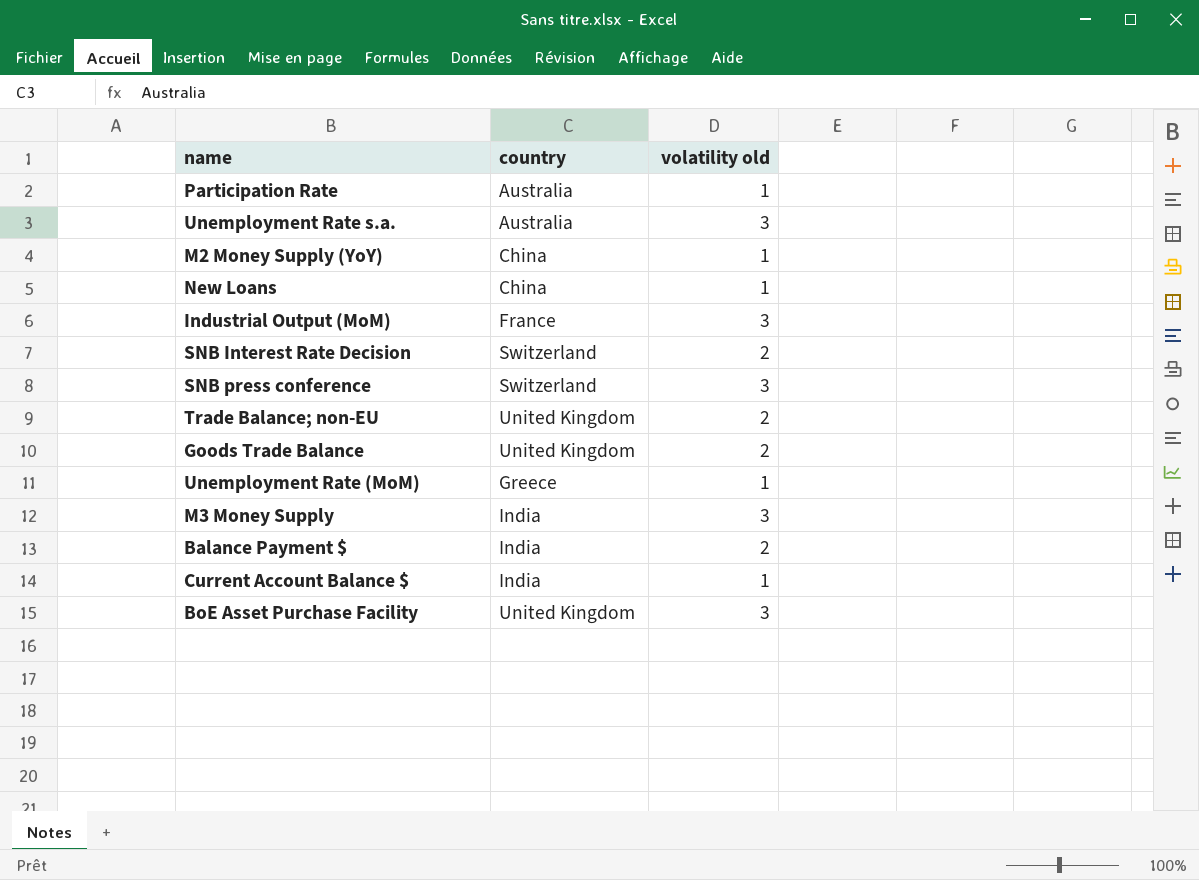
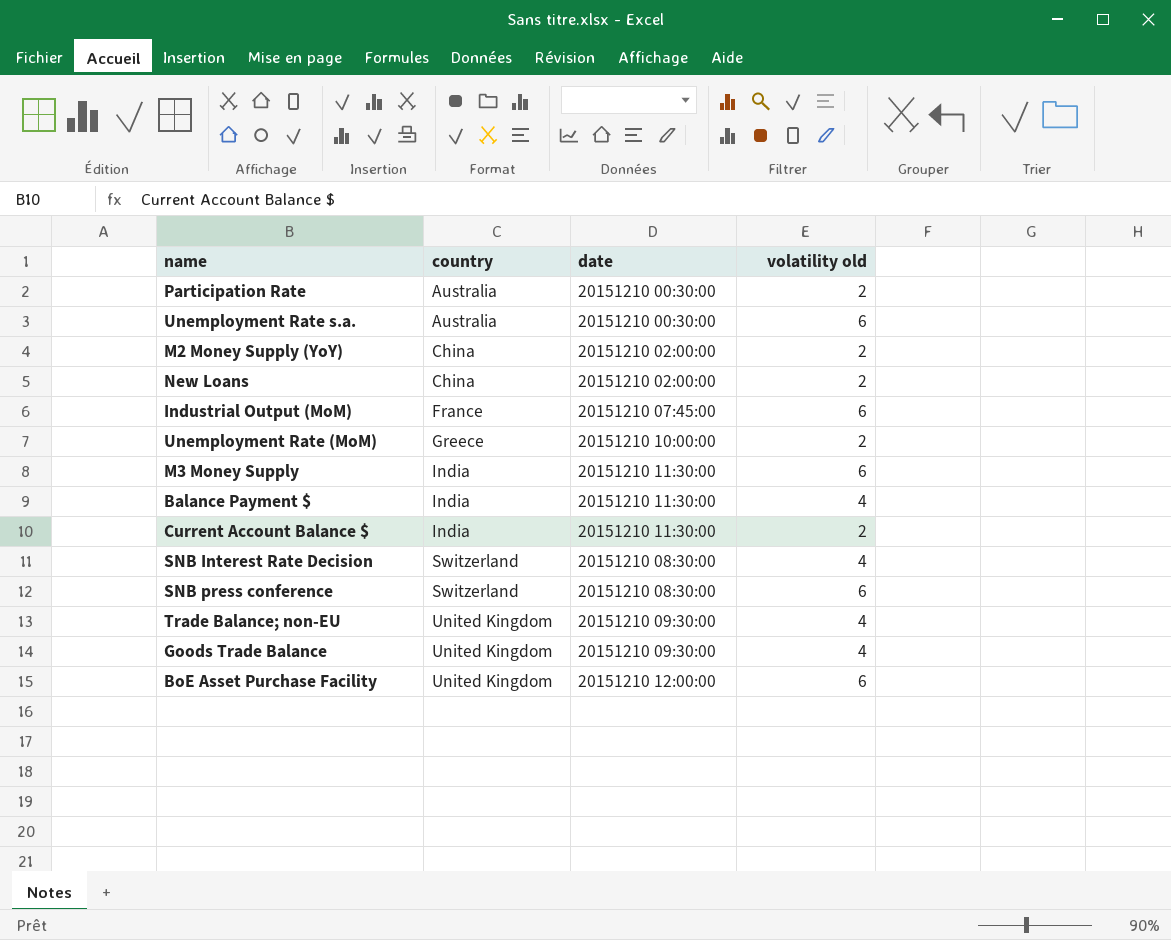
row order: none -> country ascending
column date | position: none -> 3
Participation Rate | volatility old: 1 -> 2
Unemployment Rate s.a. | volatility old: 3 -> 6
M2 Money Supply (YoY) | volatility old: 1 -> 2
New Loans | volatility old: 1 -> 2
Industrial Output (MoM) | volatility old: 3 -> 6
Unemployment Rate (MoM) | volatility old: 1 -> 2
M3 Money Supply | volatility old: 3 -> 6
Balance Payment $ | volatility old: 2 -> 4
Current Account Balance $ | volatility old: 1 -> 2
SNB Interest Rate Decision | volatility old: 2 -> 4
SNB press conference | volatility old: 3 -> 6
Trade Balance; non-EU | volatility old: 2 -> 4
Goods Trade Balance | volatility old: 2 -> 4
BoE Asset Purchase Facility | volatility old: 3 -> 6

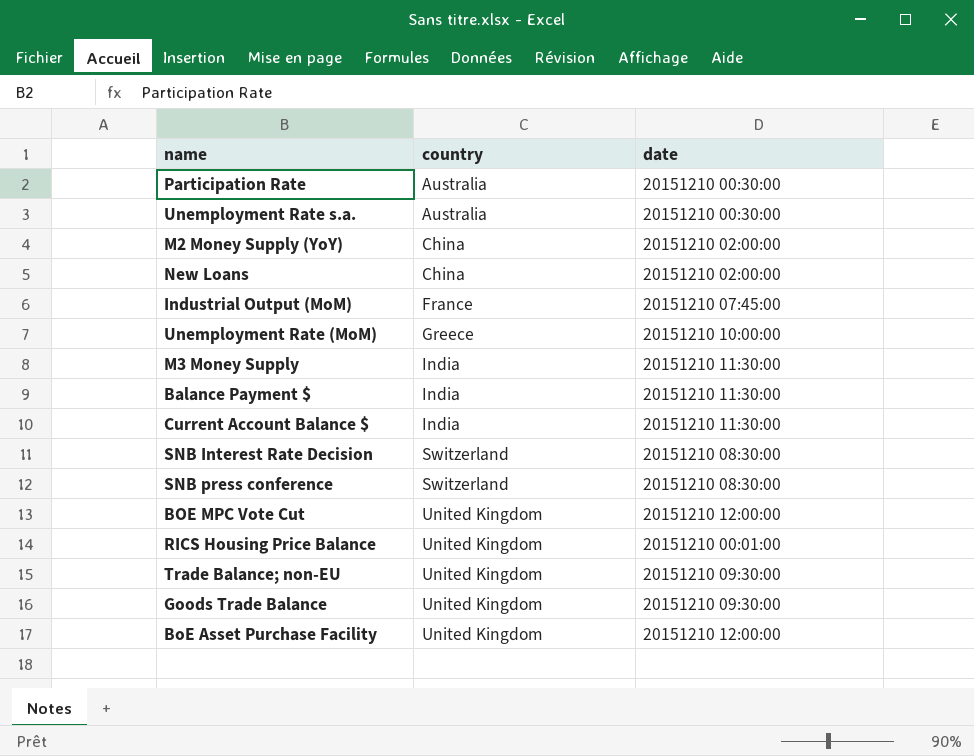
column volatility old | position: 4 -> none
row BOE MPC Vote Cut: none -> United Kingdom | 20151210 12:00:00
row RICS Housing Price Balance: none -> United Kingdom | 20151210 00:01:00

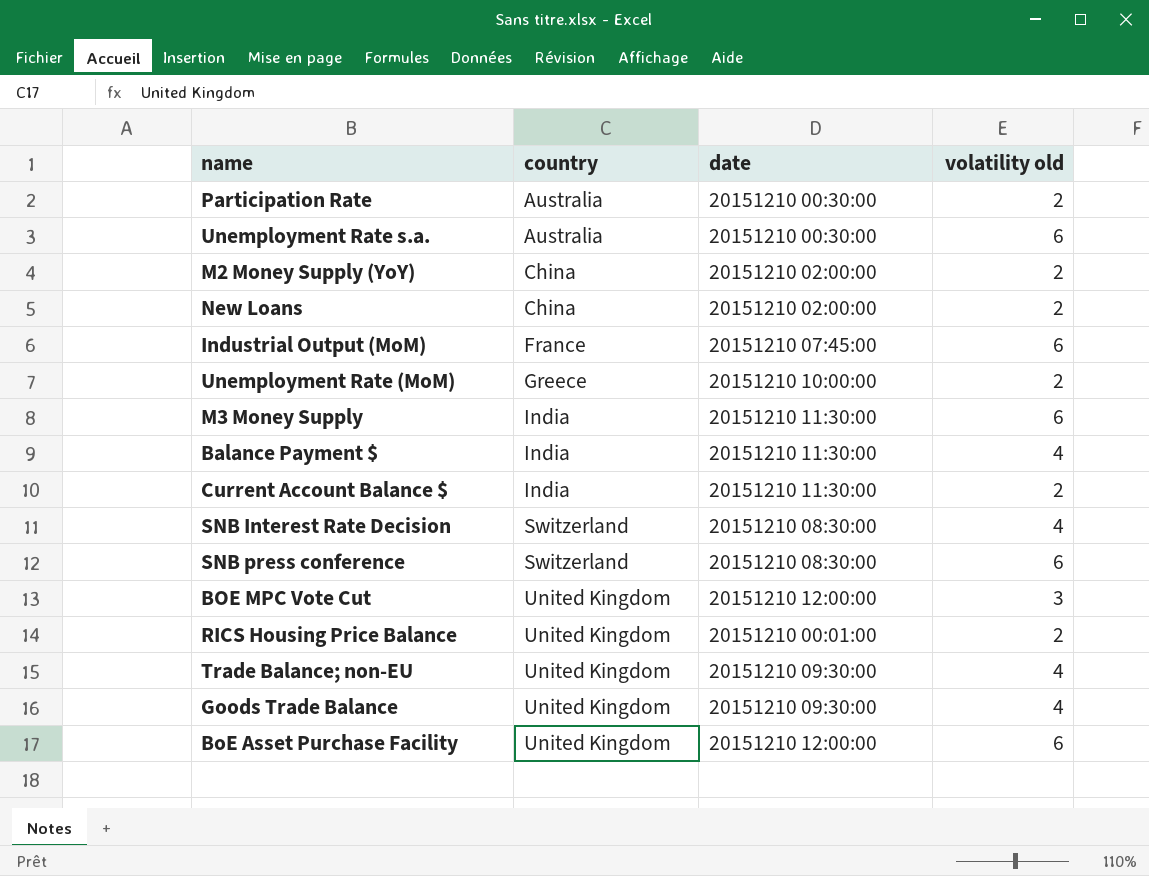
column volatility old | position: none -> 4

